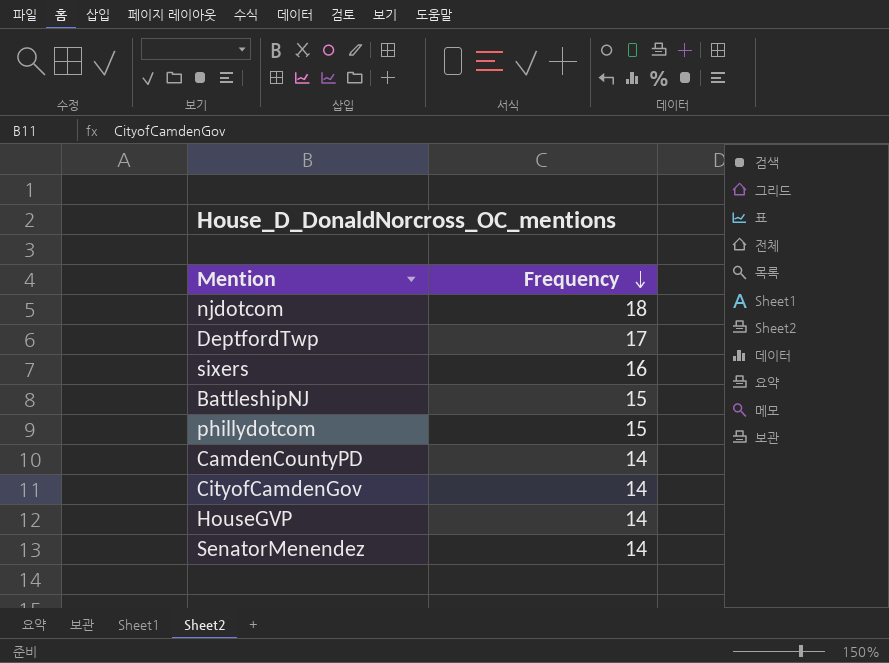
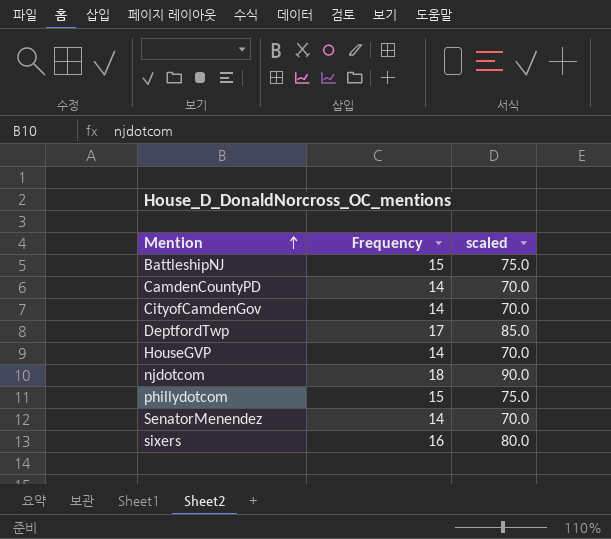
row order: Frequency descending -> Mention ascending
column scaled | formula: none -> [Frequency] * 5

